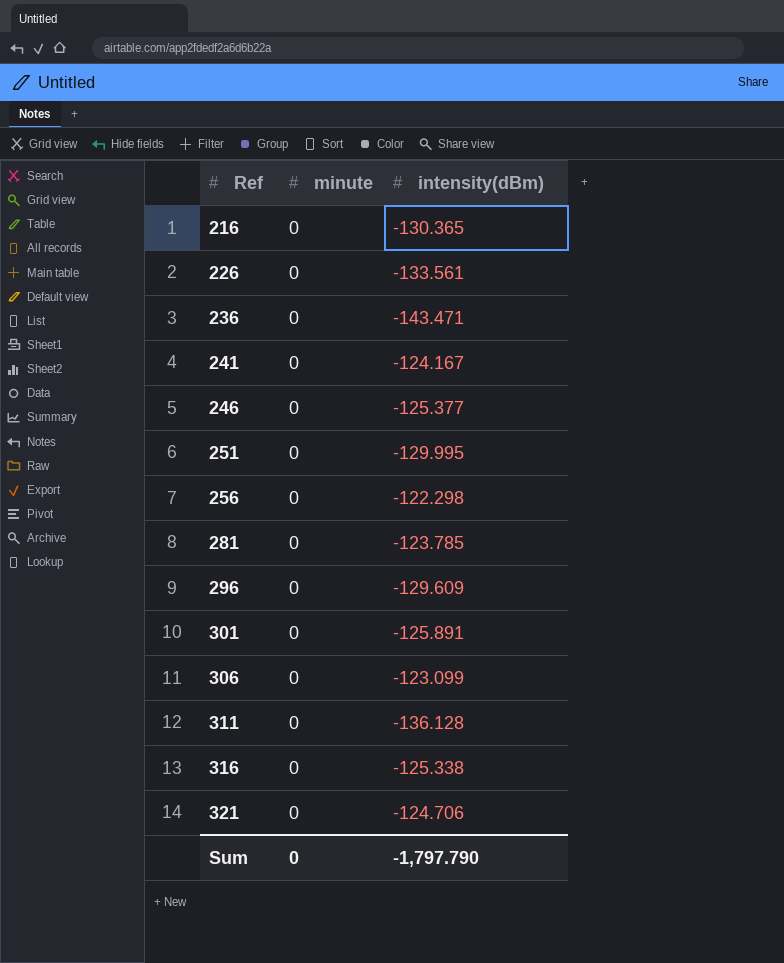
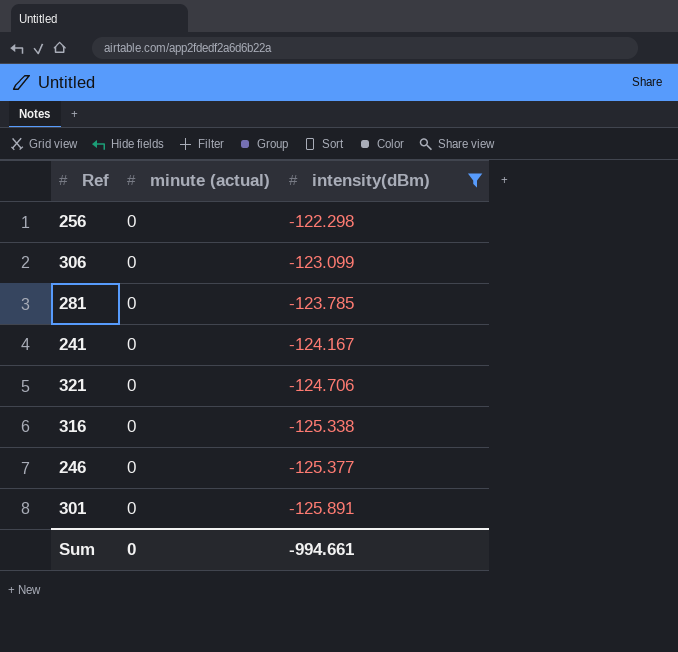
filter: none -> intensity(dBm) >= -125.891
row order: Ref ascending -> intensity(dBm) descending
column name: minute -> minute (actual)
Sum | intensity(dBm): -1,797.790 -> -994.661

